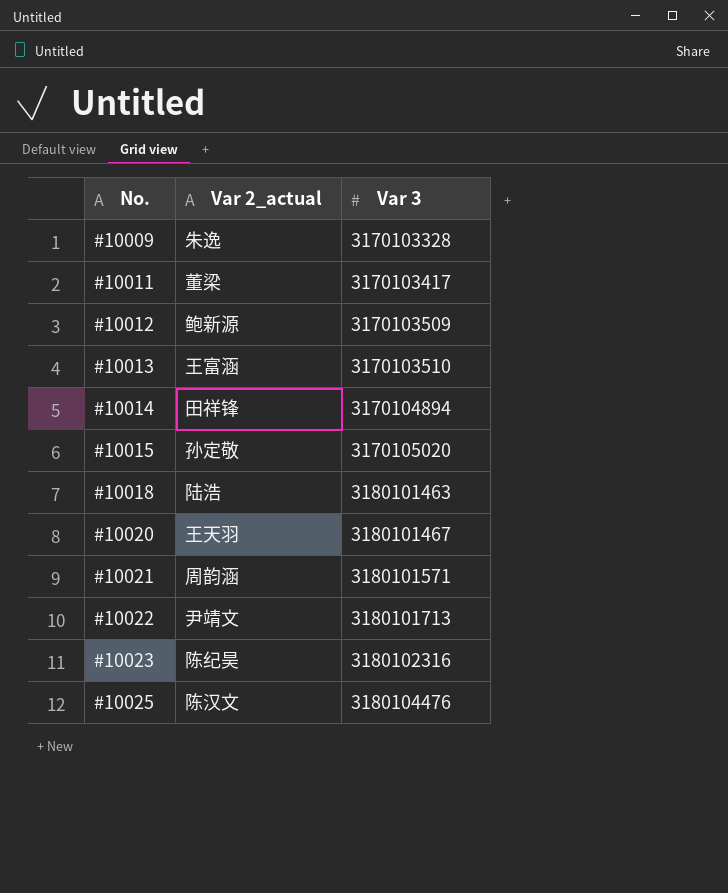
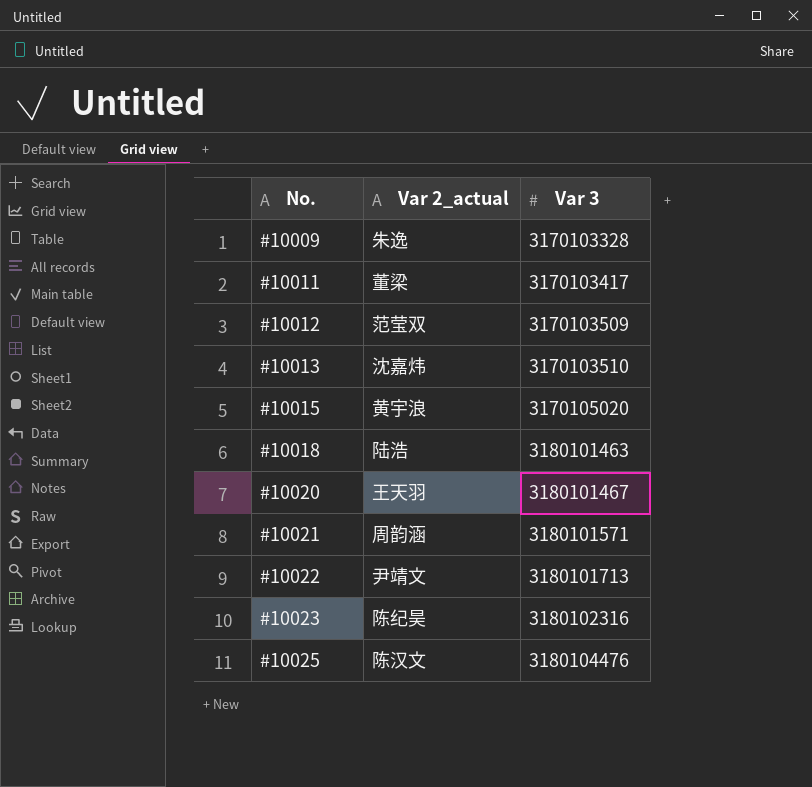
row #10014: 田祥锋 | 3170104894 -> none
#10012 | Var 2_actual: 鲍新源 -> 范莹双
#10013 | Var 2_actual: 王富涵 -> 沈嘉炜
#10015 | Var 2_actual: 孙定敬 -> 黄宇浪

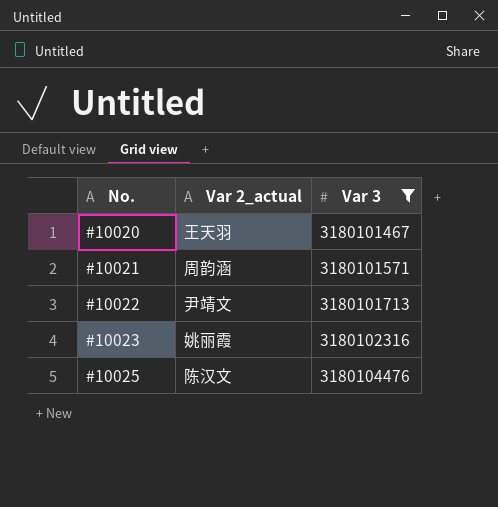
filter: none -> Var 3 >= 3180101467
#10023 | Var 2_actual: 陈纪昊 -> 姚丽霞

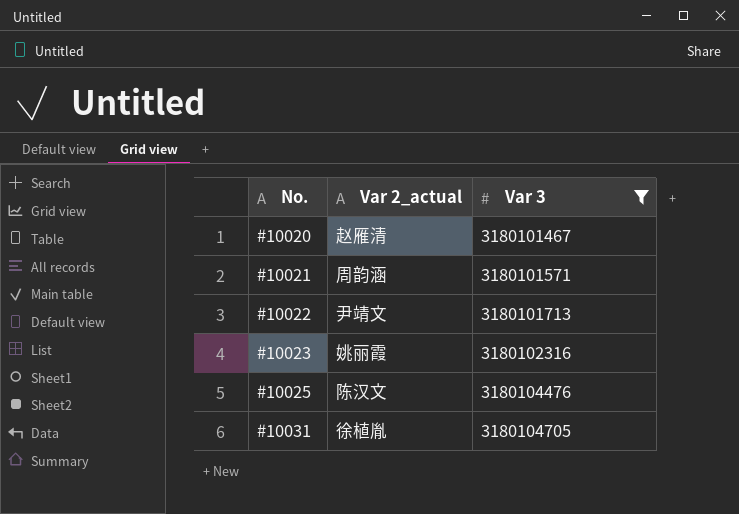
#10020 | Var 2_actual: 王天羽 -> 赵雁清
row #10031: none -> 徐植胤 | 3180104705

